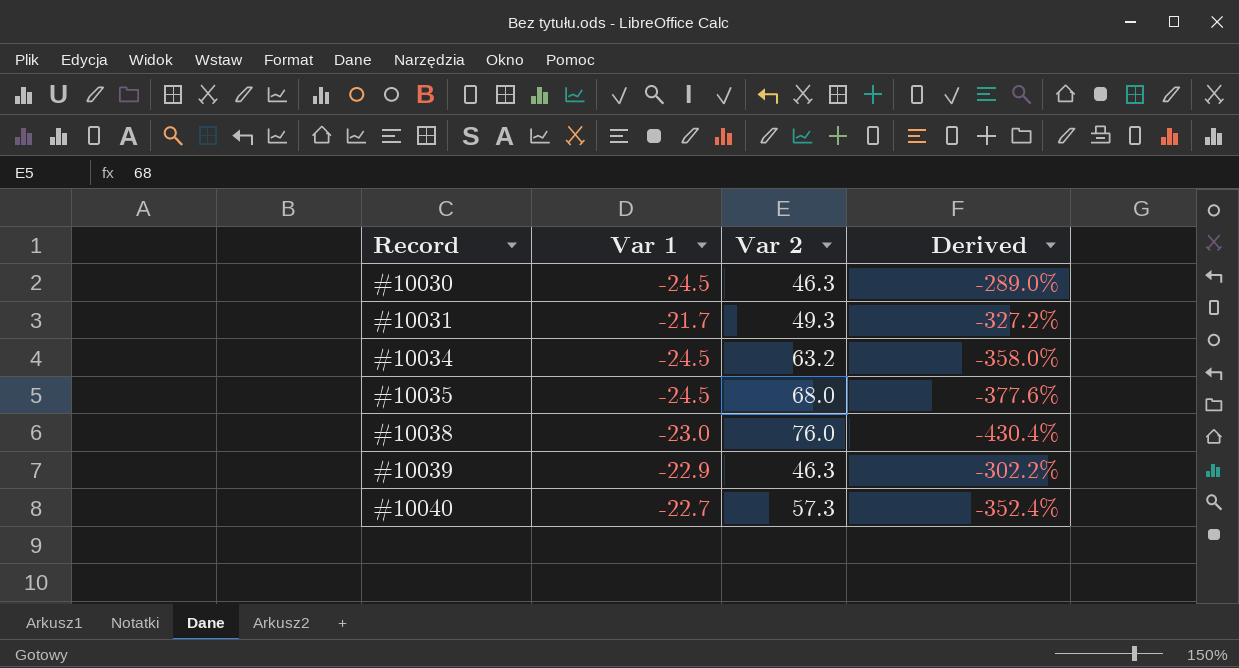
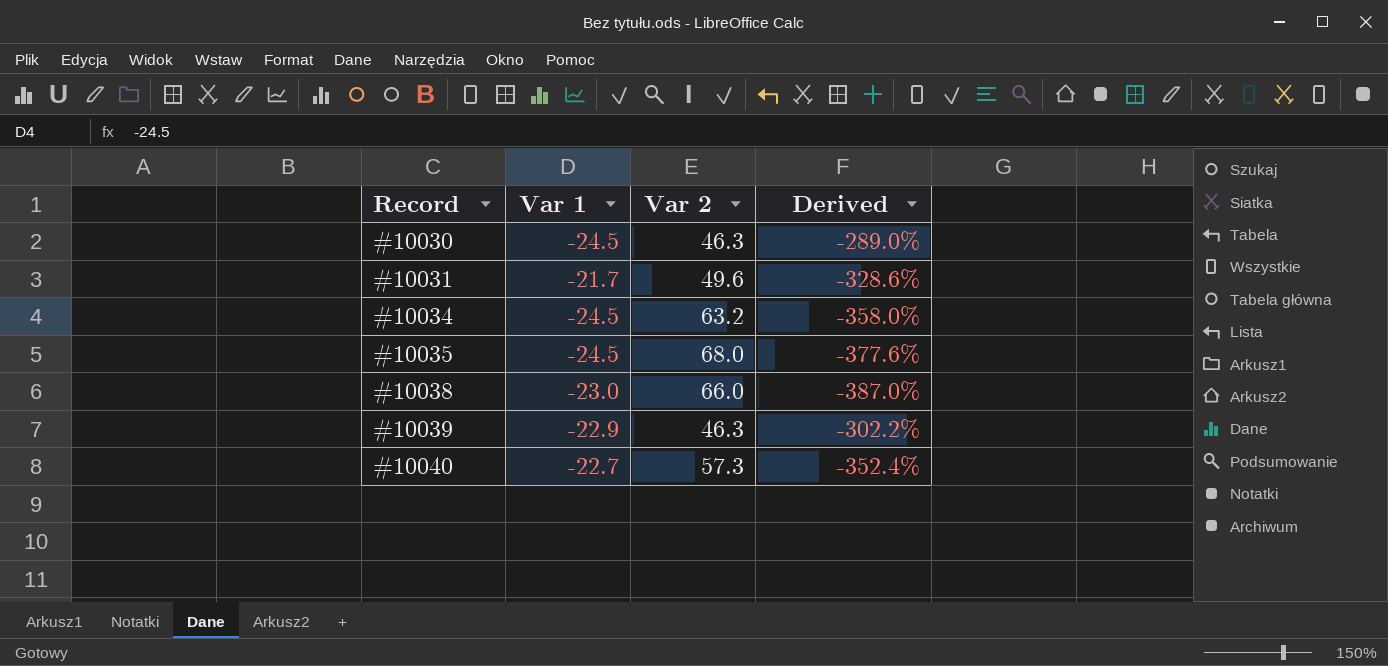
#10031 | Var 2: 49.3 -> 49.6
#10031 | Derived: -327.2% -> -328.6%
#10038 | Var 2: 76.0 -> 66.0
#10038 | Derived: -430.4% -> -387.0%

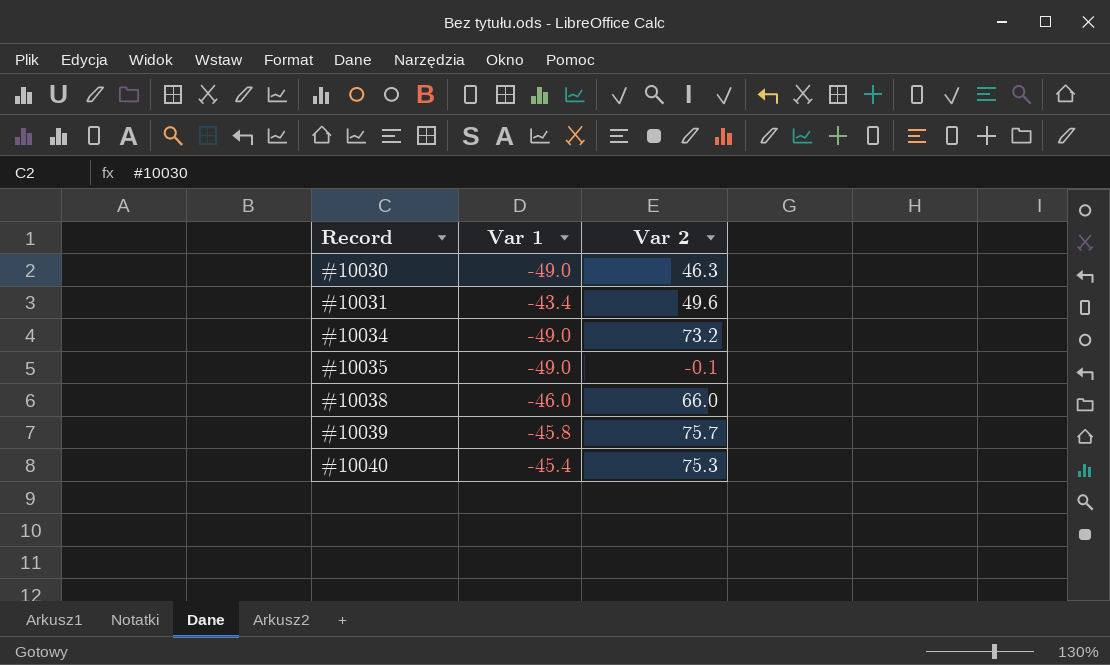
column Derived | formula: ([Var 2] - [Var 1]) / [Var 1] -> none
#10030 | Var 1: -24.5 -> -49.0
#10031 | Var 1: -21.7 -> -43.4
#10034 | Var 1: -24.5 -> -49.0
#10034 | Var 2: 63.2 -> 73.2
#10035 | Var 1: -24.5 -> -49.0
#10035 | Var 2: 68.0 -> -0.1
#10038 | Var 1: -23.0 -> -46.0
#10039 | Var 1: -22.9 -> -45.8
#10039 | Var 2: 46.3 -> 75.7
#10040 | Var 1: -22.7 -> -45.4
#10040 | Var 2: 57.3 -> 75.3

